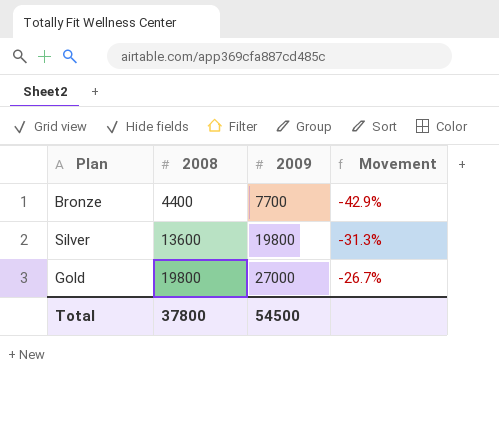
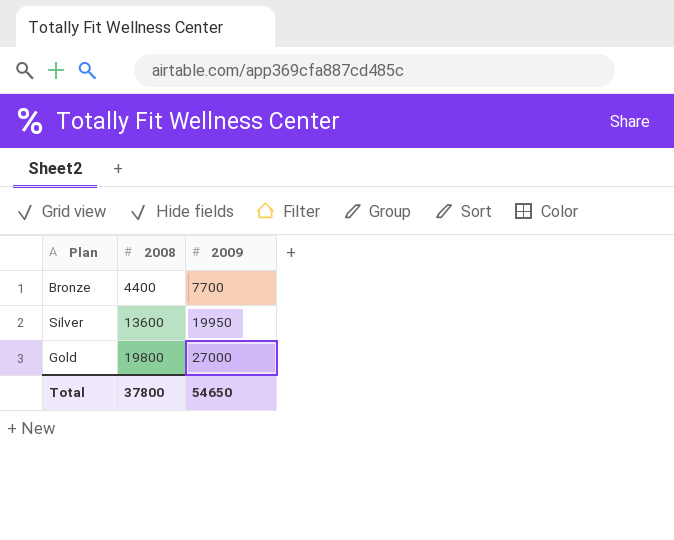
column Movement | formula: ([2008] - [2009]) / [2009] -> none
Silver | 2009: 19800 -> 19950
Total | 2009: 54500 -> 54650

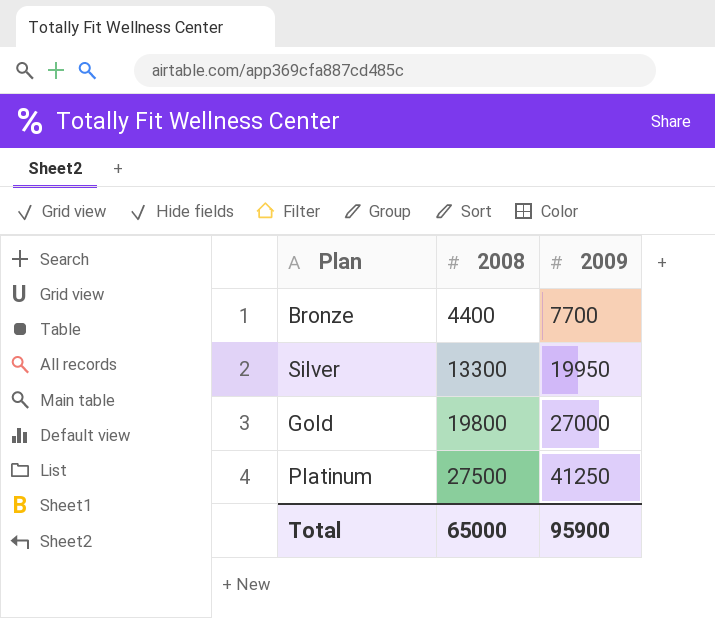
Silver | 2008: 13600 -> 13300
row Platinum: none -> 27500 | 41250
Total | 2008: 37800 -> 65000
Total | 2009: 54650 -> 95900

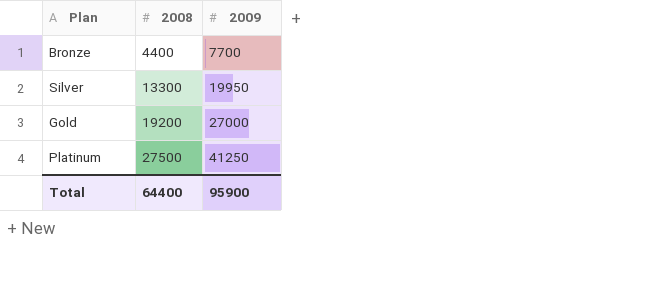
Gold | 2008: 19800 -> 19200
Total | 2008: 65000 -> 64400

